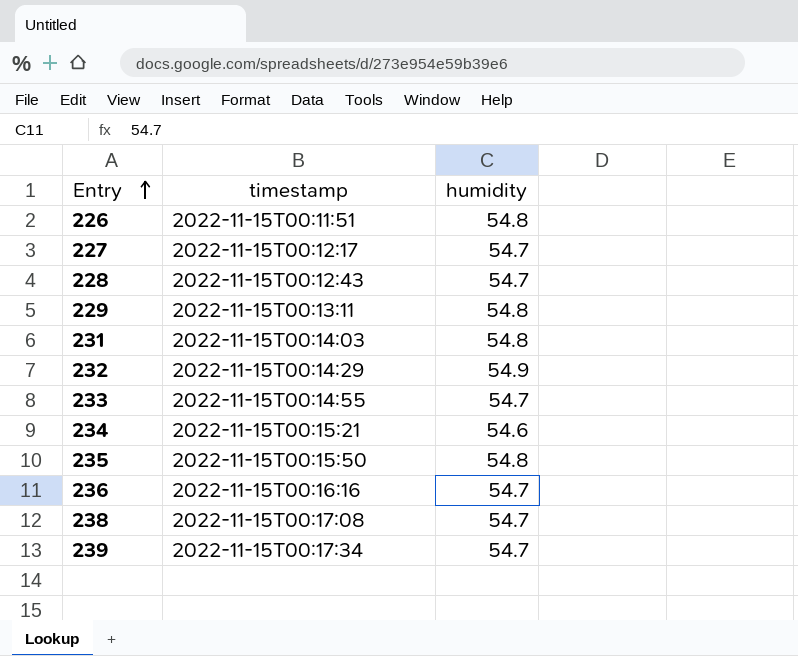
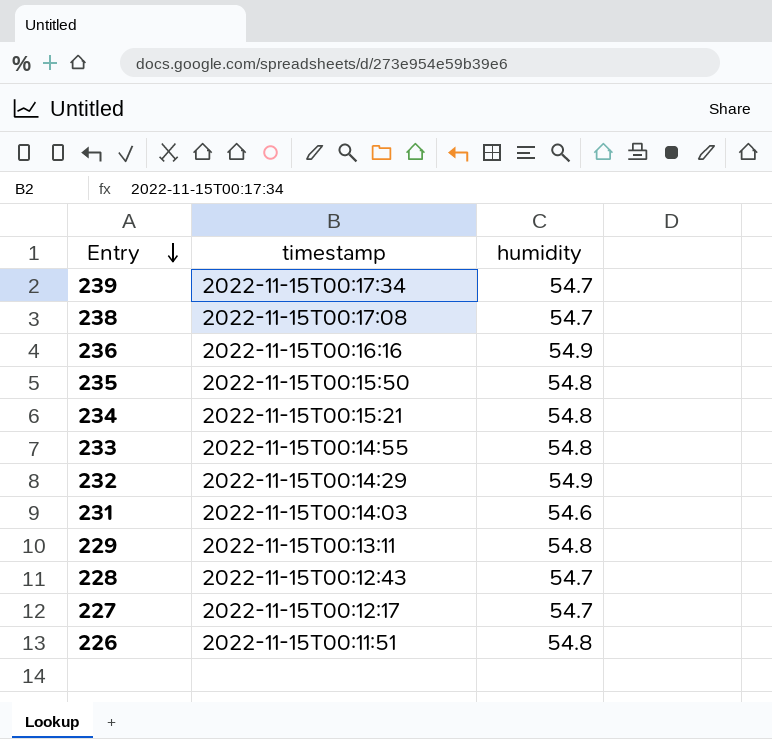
row order: Entry ascending -> Entry descending
236 | humidity: 54.7 -> 54.9
234 | humidity: 54.6 -> 54.8
233 | humidity: 54.7 -> 54.8
231 | humidity: 54.8 -> 54.6

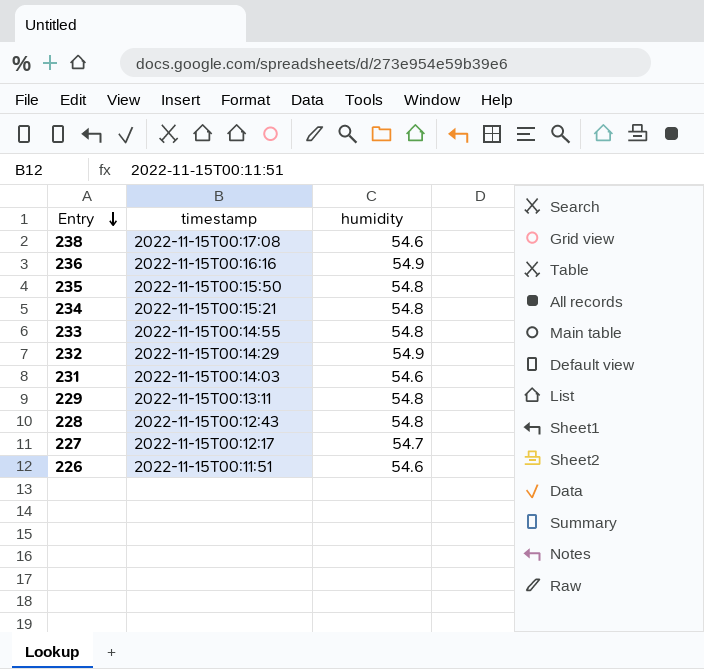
row 239: 2022-11-15T00:17:34 | 54.7 -> none
238 | humidity: 54.7 -> 54.6
228 | humidity: 54.7 -> 54.8
226 | humidity: 54.8 -> 54.6

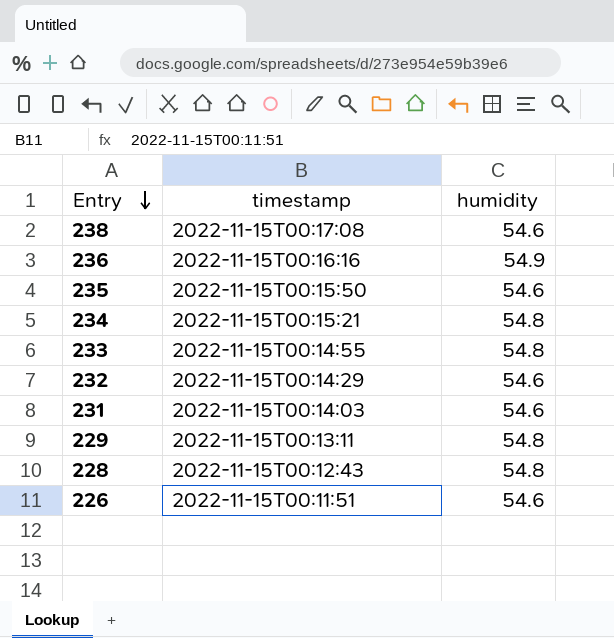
row 227: 2022-11-15T00:12:17 | 54.7 -> none
235 | humidity: 54.8 -> 54.6
232 | humidity: 54.9 -> 54.6

